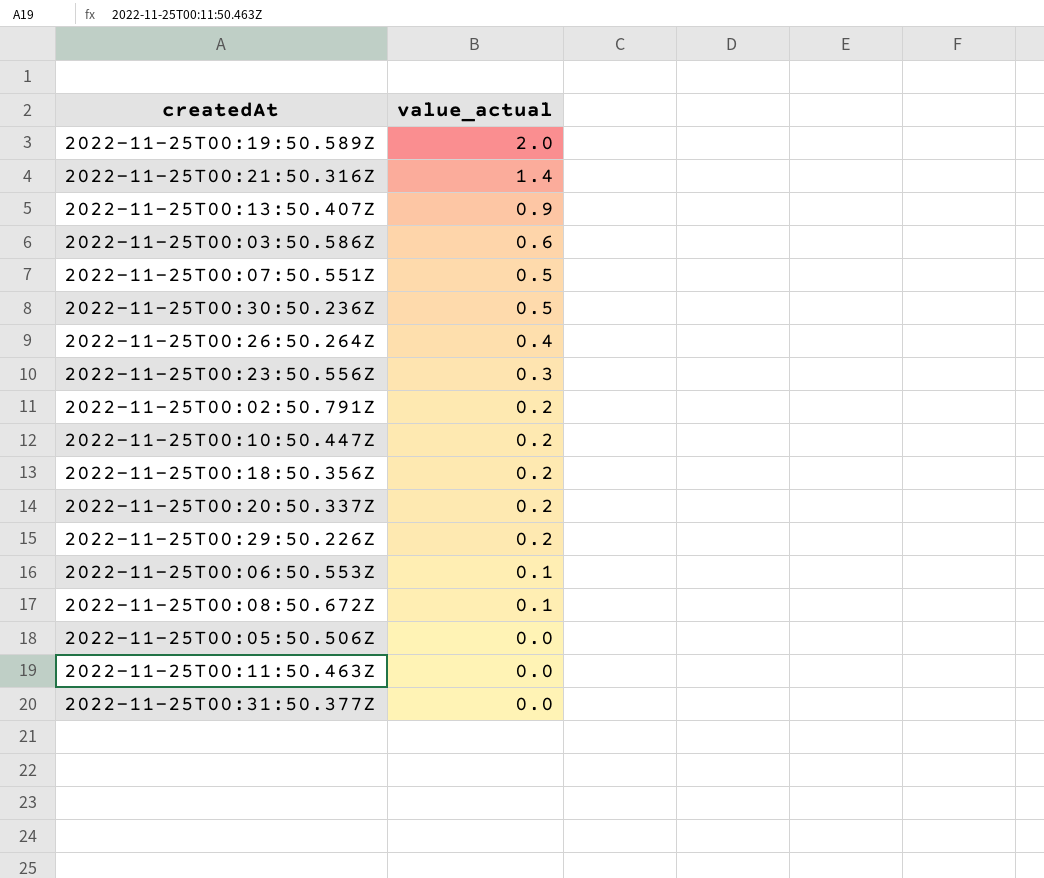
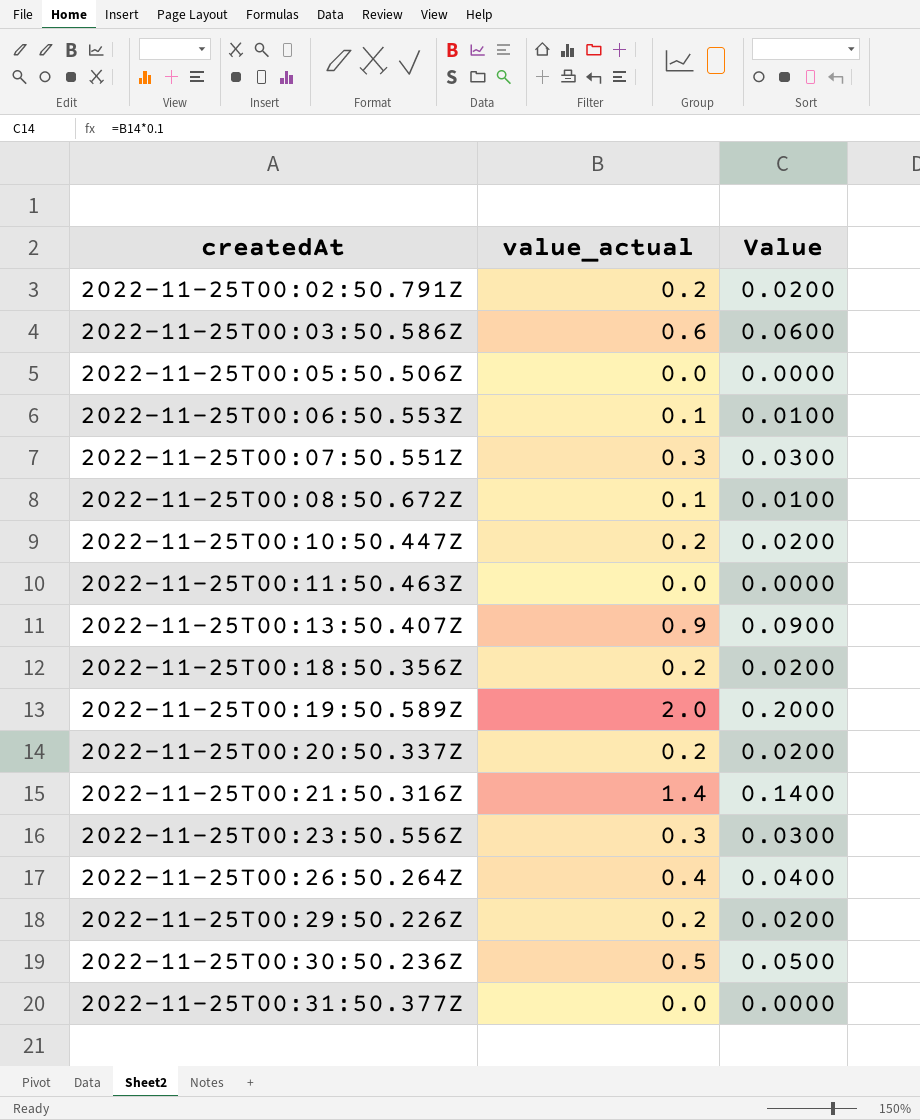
row order: value_actual descending -> createdAt ascending
column Value | formula: none -> [value_actual] * 0.1
2022-11-25T00:07:50.551Z | value_actual: 0.5 -> 0.3

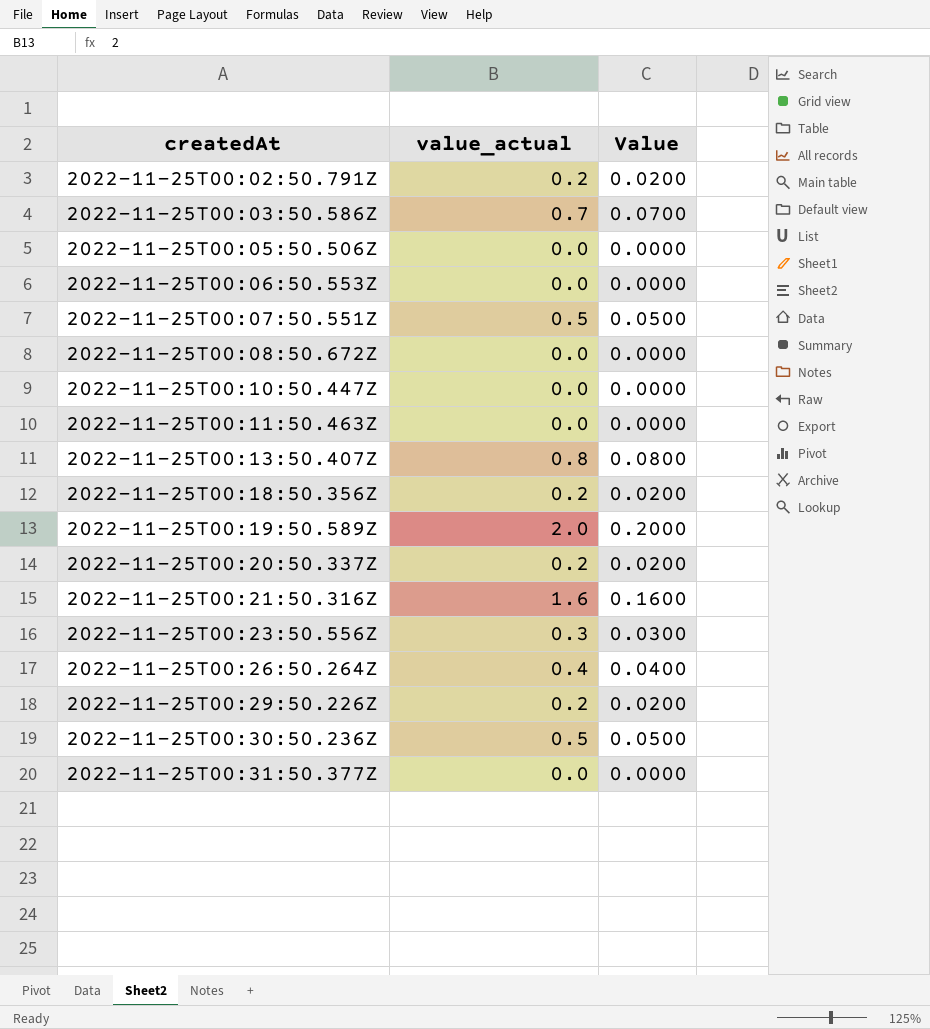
2022-11-25T00:03:50.586Z | value_actual: 0.6 -> 0.7
2022-11-25T00:03:50.586Z | Value: 0.0600 -> 0.0700
2022-11-25T00:06:50.553Z | value_actual: 0.1 -> 0.0
2022-11-25T00:06:50.553Z | Value: 0.0100 -> 0.0000
2022-11-25T00:07:50.551Z | value_actual: 0.3 -> 0.5
2022-11-25T00:07:50.551Z | Value: 0.0300 -> 0.0500
2022-11-25T00:08:50.672Z | value_actual: 0.1 -> 0.0
2022-11-25T00:08:50.672Z | Value: 0.0100 -> 0.0000
2022-11-25T00:10:50.447Z | value_actual: 0.2 -> 0.0
2022-11-25T00:10:50.447Z | Value: 0.0200 -> 0.0000
2022-11-25T00:13:50.407Z | value_actual: 0.9 -> 0.8
2022-11-25T00:13:50.407Z | Value: 0.0900 -> 0.0800
2022-11-25T00:21:50.316Z | value_actual: 1.4 -> 1.6
2022-11-25T00:21:50.316Z | Value: 0.1400 -> 0.1600

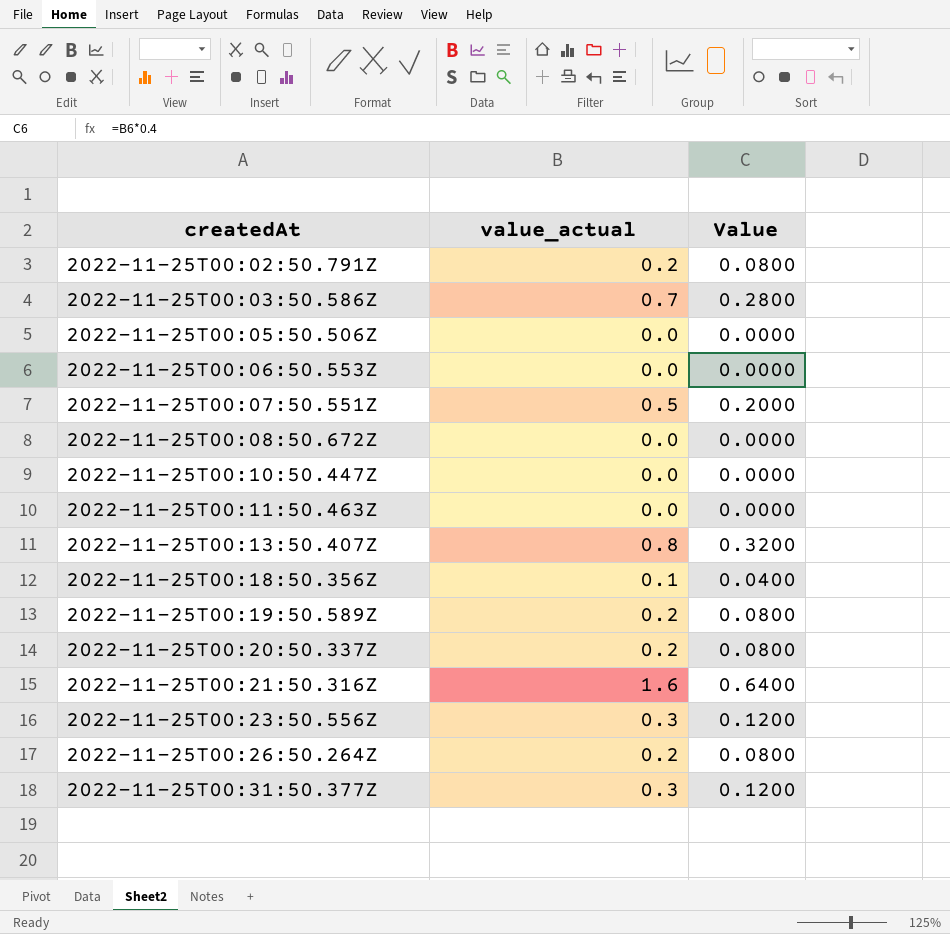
column Value | formula: [value_actual] * 0.1 -> [value_actual] * 0.4
row 2022-11-25T00:29:50.226Z: 0.2 | 0.0200 -> none
row 2022-11-25T00:30:50.236Z: 0.5 | 0.0500 -> none
2022-11-25T00:18:50.356Z | value_actual: 0.2 -> 0.1
2022-11-25T00:19:50.589Z | value_actual: 2.0 -> 0.2
2022-11-25T00:26:50.264Z | value_actual: 0.4 -> 0.2
2022-11-25T00:31:50.377Z | value_actual: 0.0 -> 0.3

